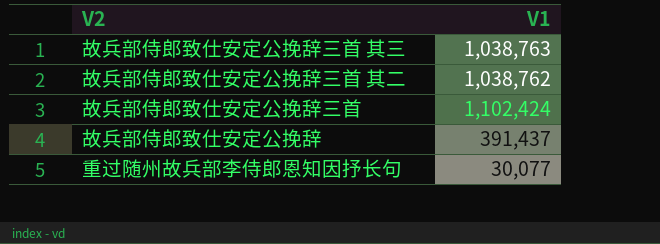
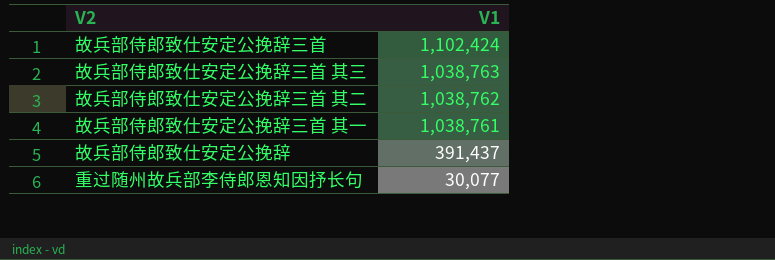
row order: none -> V1 descending
row 故兵部侍郎致仕安定公挽辞三首 其一: none -> 1,038,761

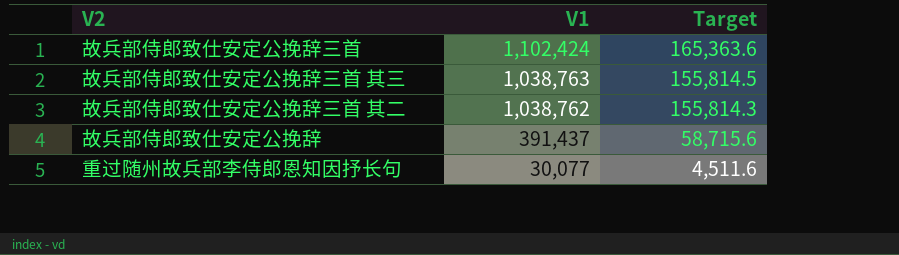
column Target | formula: none -> [V1] * 0.15
row 故兵部侍郎致仕安定公挽辞三首 其一: 1,038,761 -> none

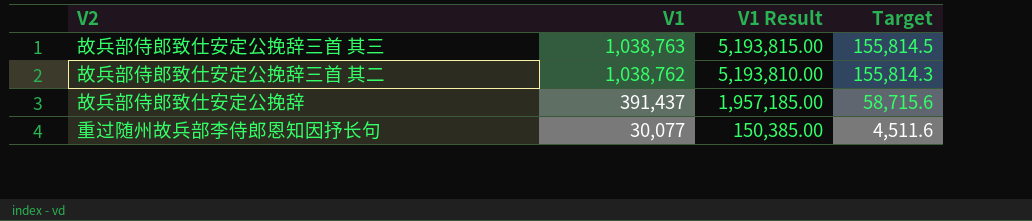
column V1 Result | formula: none -> [V1] * 5
row 故兵部侍郎致仕安定公挽辞三首: 1,102,424 | 165,363.6 -> none

